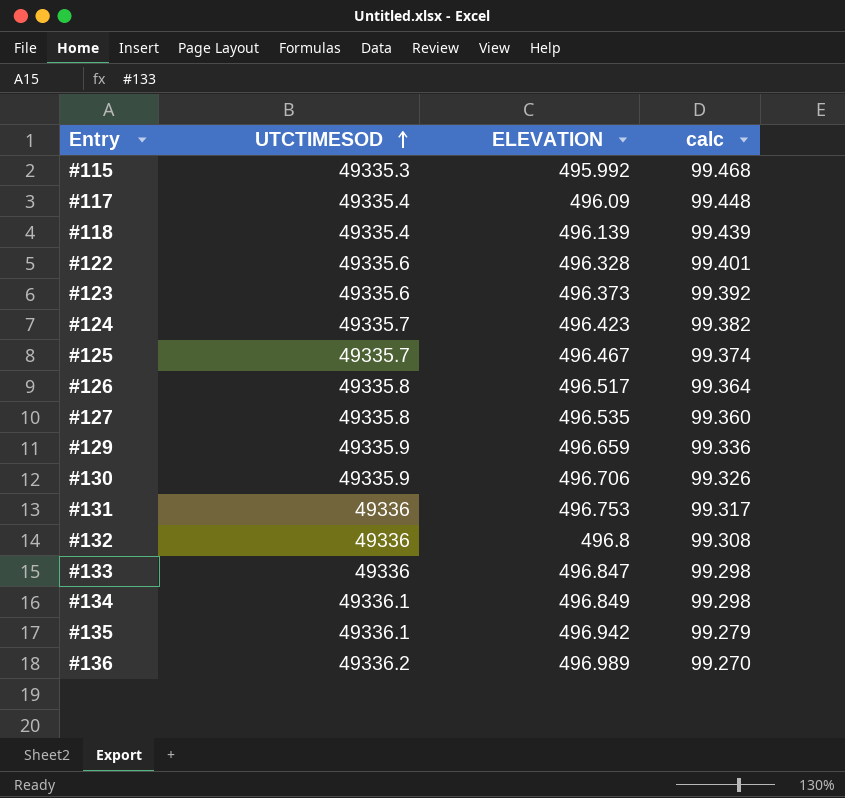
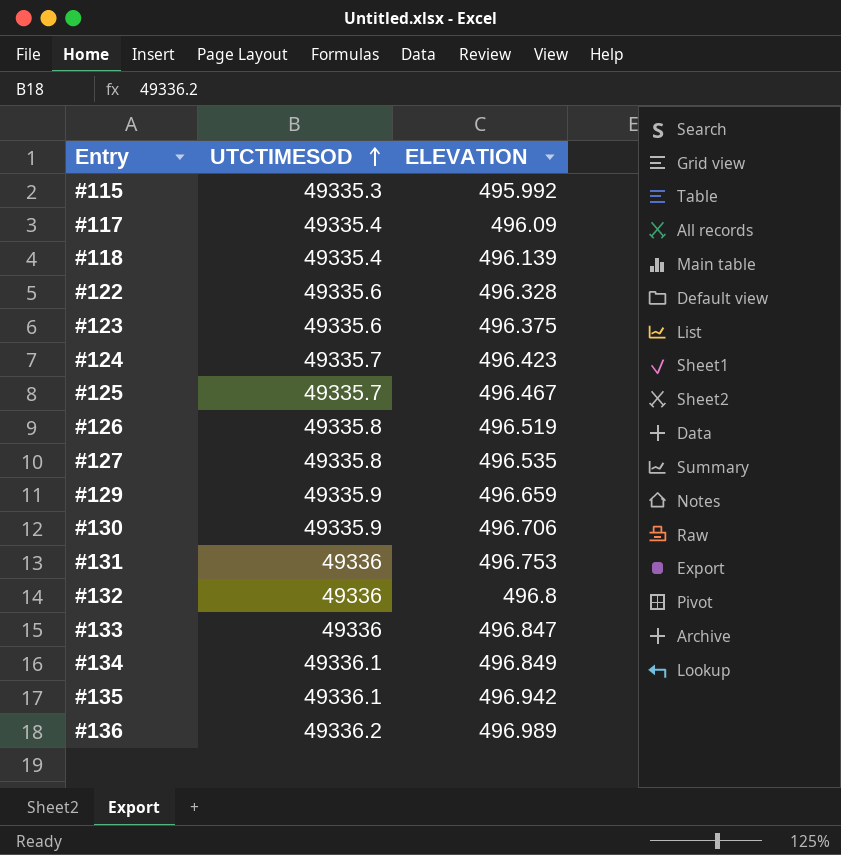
column calc | formula: [UTCTIMESOD] / [ELEVATION] -> none
#123 | ELEVATION: 496.373 -> 496.375
#126 | ELEVATION: 496.517 -> 496.519

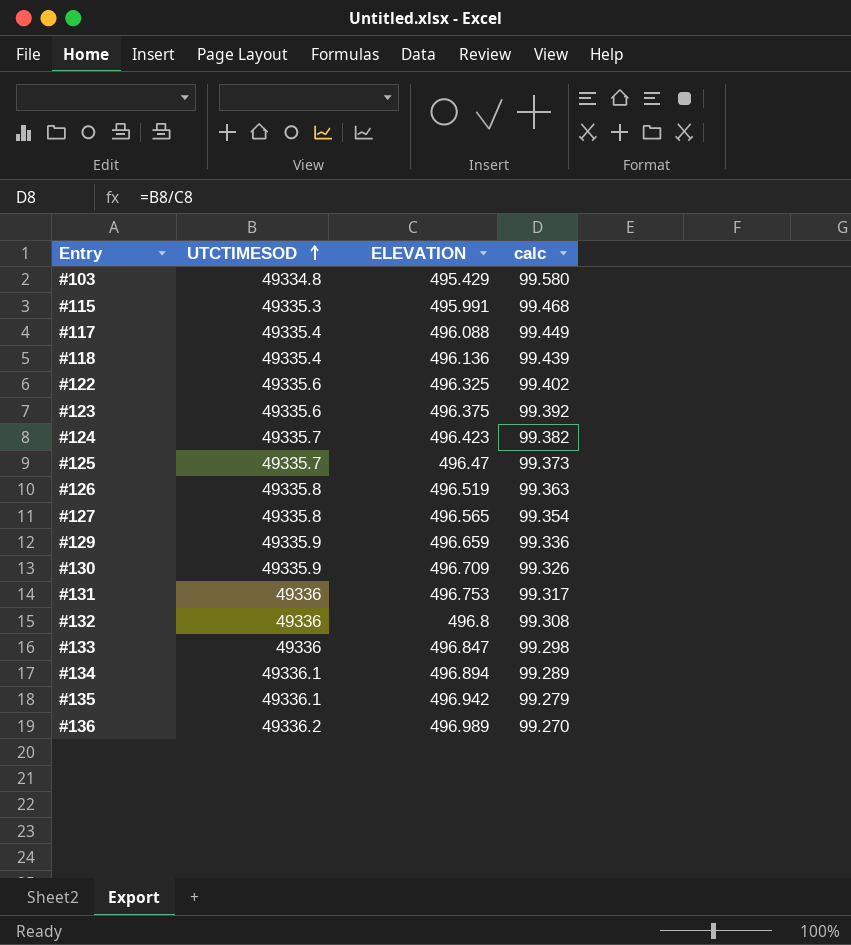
column calc | formula: none -> [UTCTIMESOD] / [ELEVATION]
row #103: none -> 49334.8 | 495.429 | 99.580
#115 | ELEVATION: 495.992 -> 495.991
#117 | ELEVATION: 496.09 -> 496.088
#118 | ELEVATION: 496.139 -> 496.136
#122 | ELEVATION: 496.328 -> 496.325
#125 | ELEVATION: 496.467 -> 496.47
#127 | ELEVATION: 496.535 -> 496.565
#130 | ELEVATION: 496.706 -> 496.709
#134 | ELEVATION: 496.849 -> 496.894

